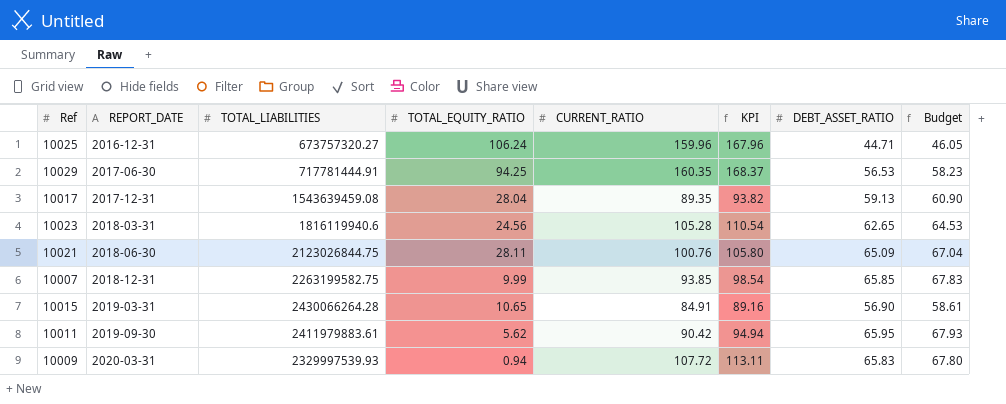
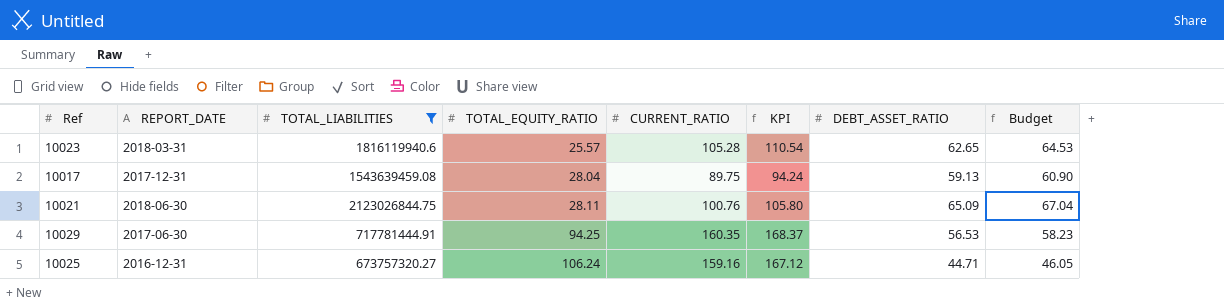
filter: none -> TOTAL_LIABILITIES <= 2123026844.75
row order: REPORT_DATE ascending -> TOTAL_EQUITY_RATIO ascending
10023 | TOTAL_EQUITY_RATIO: 24.56 -> 25.57
10017 | CURRENT_RATIO: 89.35 -> 89.75
10017 | KPI: 93.82 -> 94.24
10025 | CURRENT_RATIO: 159.96 -> 159.16
10025 | KPI: 167.96 -> 167.12

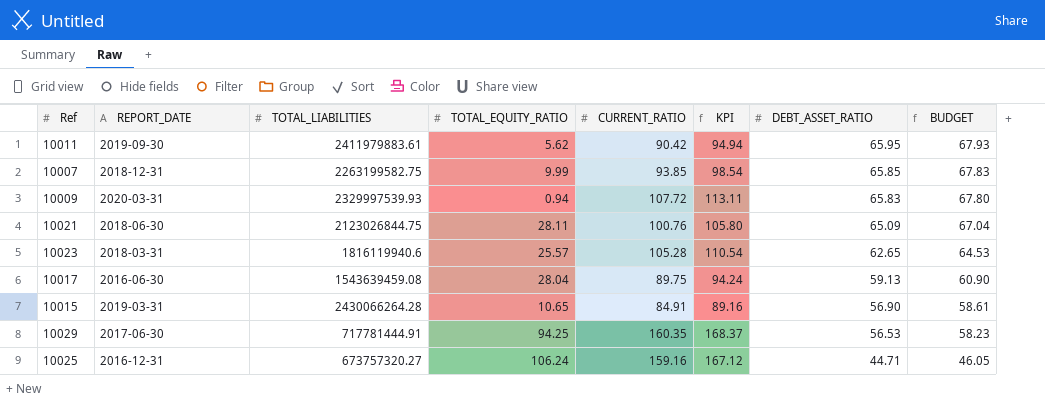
filter: TOTAL_LIABILITIES <= 2123026844.75 -> none
row order: TOTAL_EQUITY_RATIO ascending -> DEBT_ASSET_RATIO descending
column name: Budget -> BUDGET
10017 | REPORT_DATE: 2017-12-31 -> 2016-06-30

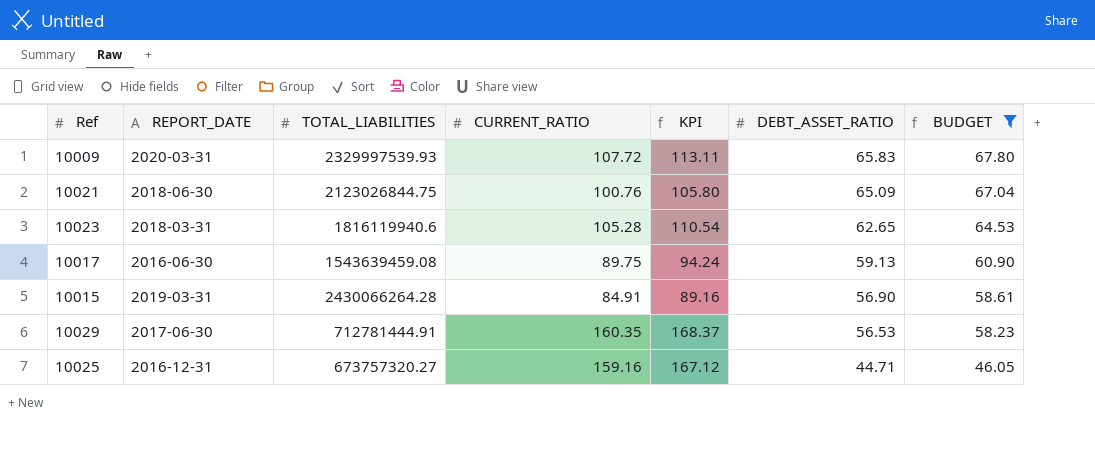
filter: none -> BUDGET <= 67.80
column TOTAL_EQUITY_RATIO | position: 4 -> none
10029 | TOTAL_LIABILITIES: 717781444.91 -> 712781444.91

